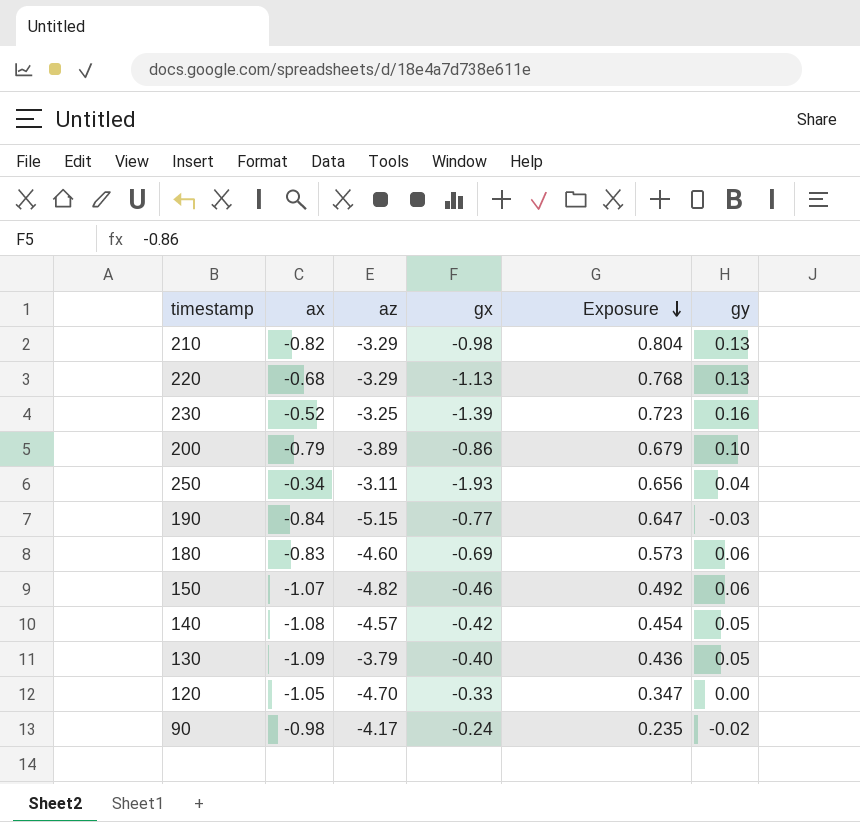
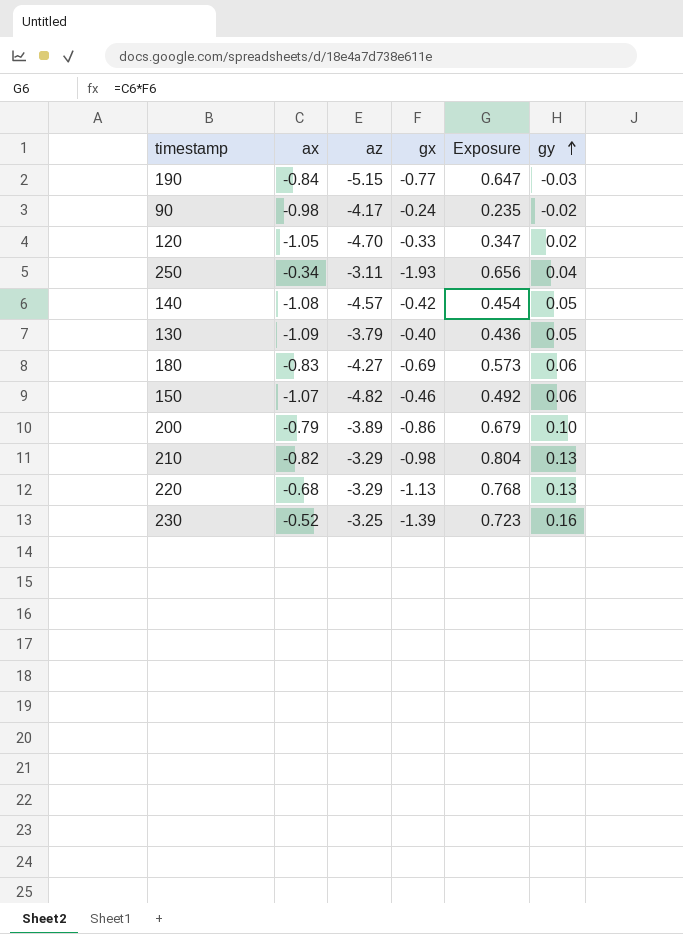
row order: Exposure descending -> gy ascending
120 | gy: 0.00 -> 0.02
180 | az: -4.60 -> -4.27

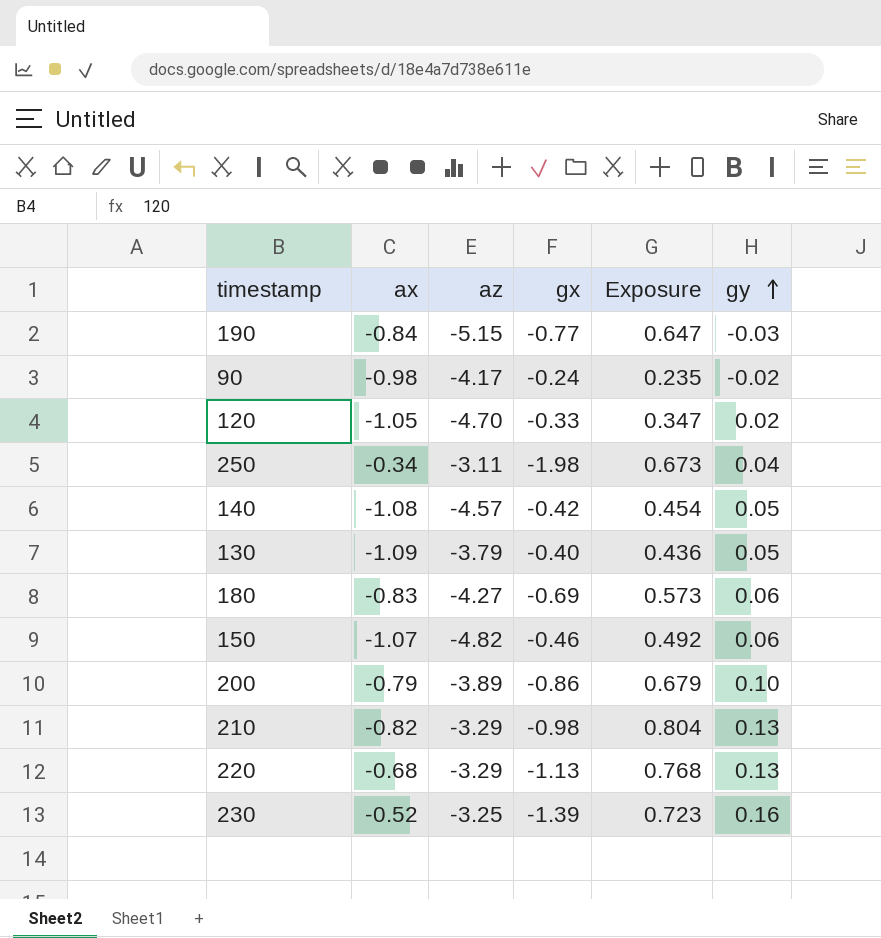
250 | gx: -1.93 -> -1.98
250 | Exposure: 0.656 -> 0.673

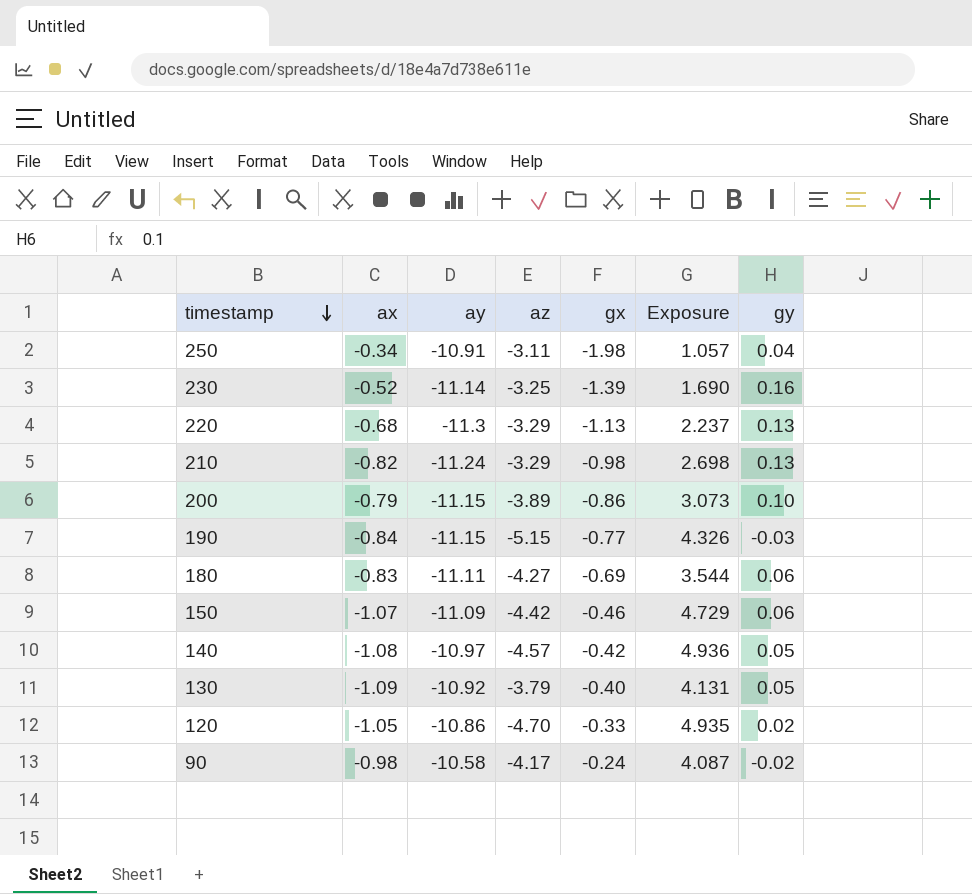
row order: gy ascending -> timestamp descending
column ay | position: none -> 3
column Exposure | formula: [ax] * [gx] -> [ax] * [az]
150 | az: -4.82 -> -4.42

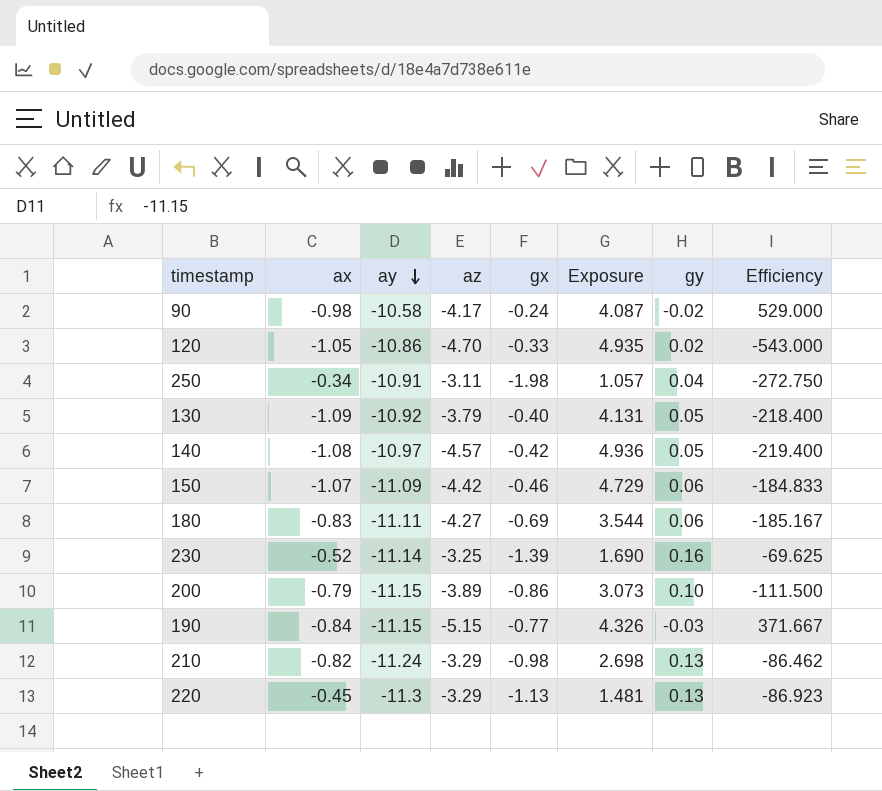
row order: timestamp descending -> ay descending
column Efficiency | formula: none -> [ay] / [gy]
220 | ax: -0.68 -> -0.45
220 | Exposure: 2.237 -> 1.481

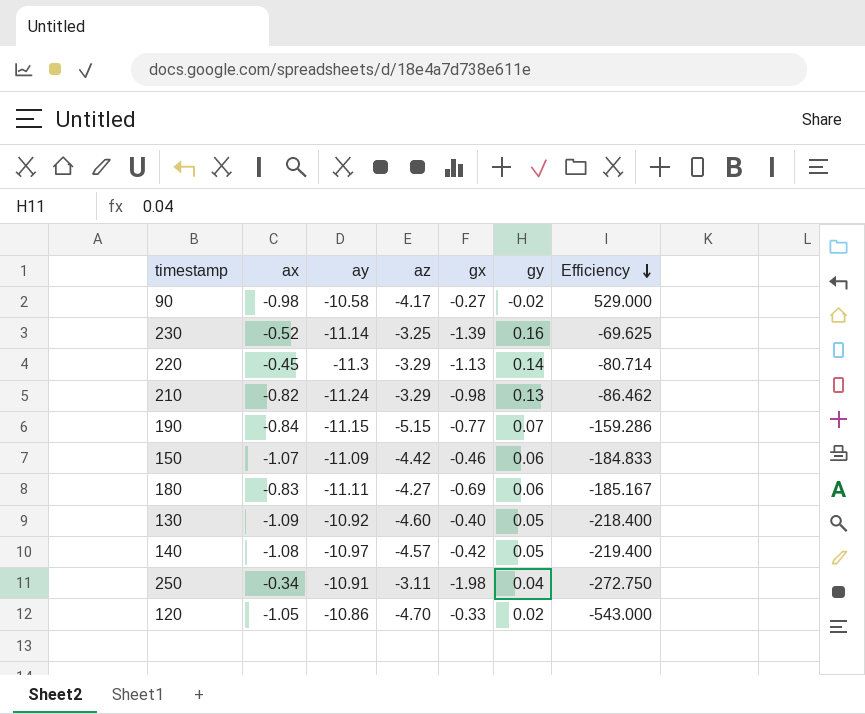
row order: ay descending -> Efficiency descending
column Exposure | formula: [ax] * [az] -> none
row 200: -0.79 | -11.15 | -3.89 | -0.86 | 3.073 | 0.10 | -111.500 -> none
90 | gx: -0.24 -> -0.27
220 | gy: 0.13 -> 0.14
220 | Efficiency: -86.923 -> -80.714
190 | gy: -0.03 -> 0.07
190 | Efficiency: 371.667 -> -159.286
130 | az: -3.79 -> -4.60

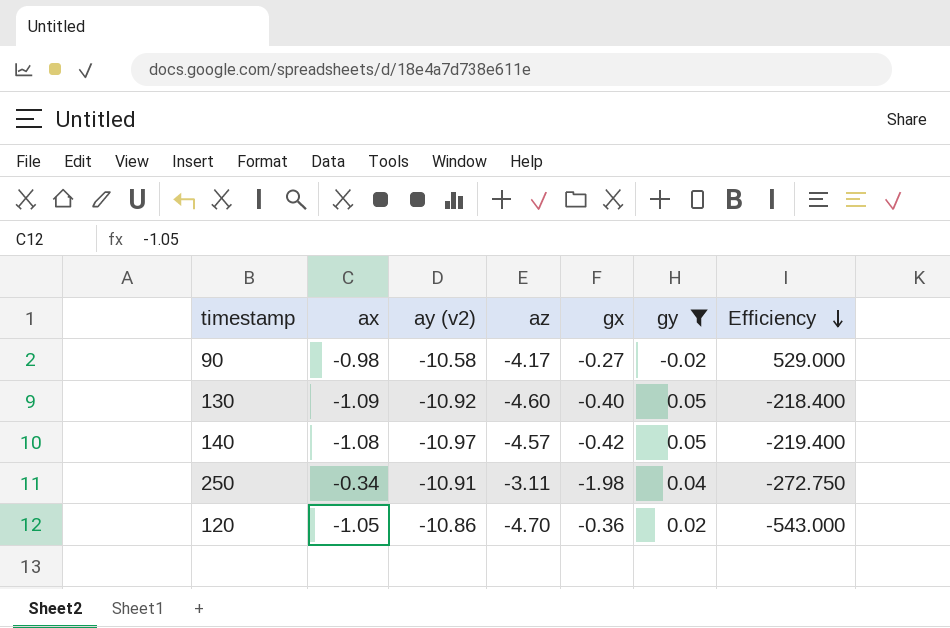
filter: none -> gy <= 0.05
column name: ay -> ay (v2)
120 | gx: -0.33 -> -0.36

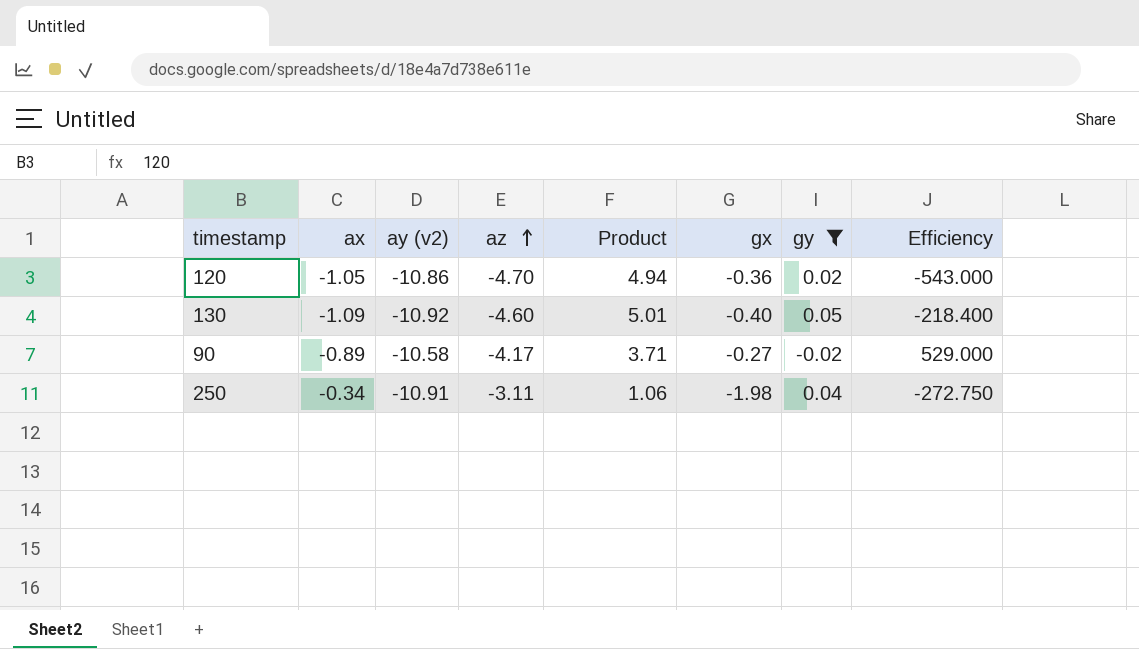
row order: Efficiency descending -> az ascending
column Product | formula: none -> [ax] * [az]
row 140: -1.08 | -10.97 | -4.57 | -0.42 | 0.05 | -219.400 -> none
90 | ax: -0.98 -> -0.89

